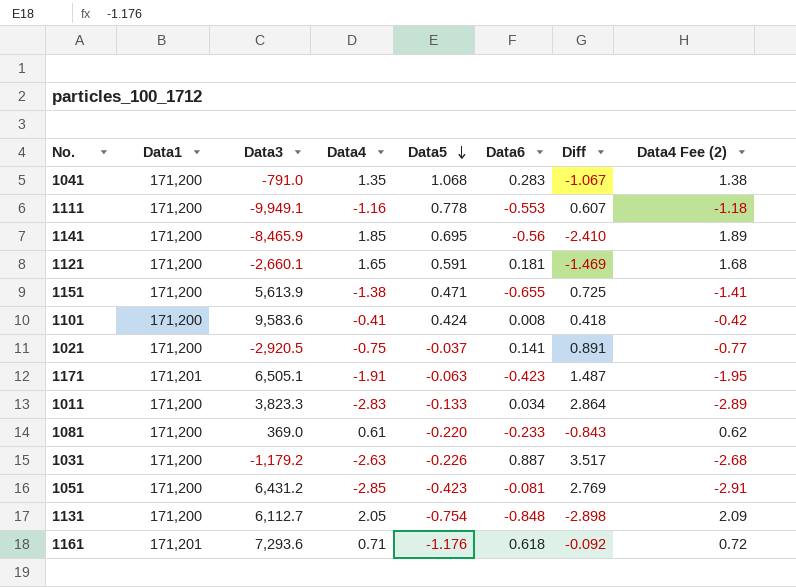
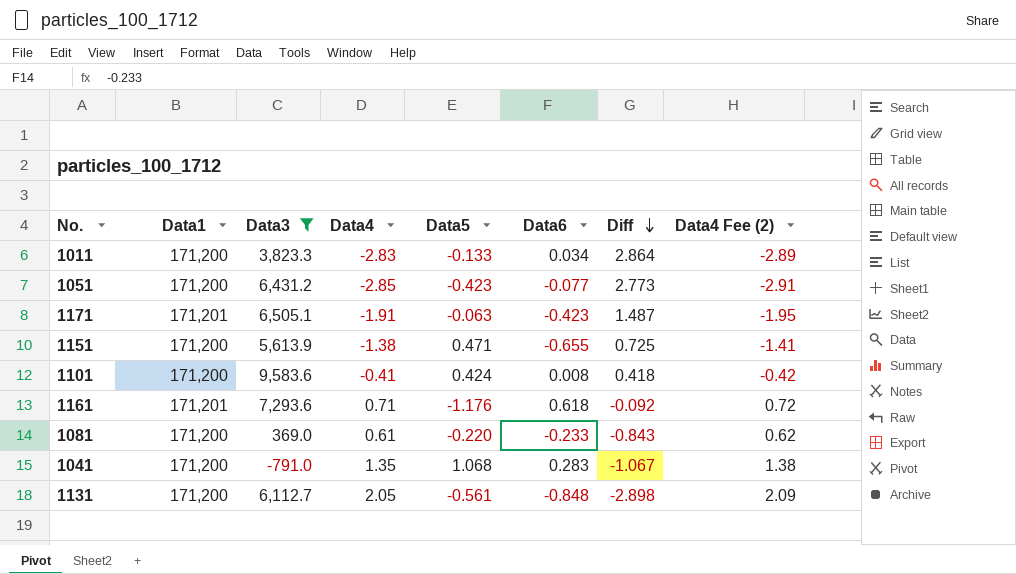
filter: none -> Data3 >= -791.0
row order: Data5 descending -> Diff descending
1051 | Data6: -0.081 -> -0.077
1051 | Diff: 2.769 -> 2.773
1131 | Data5: -0.754 -> -0.561

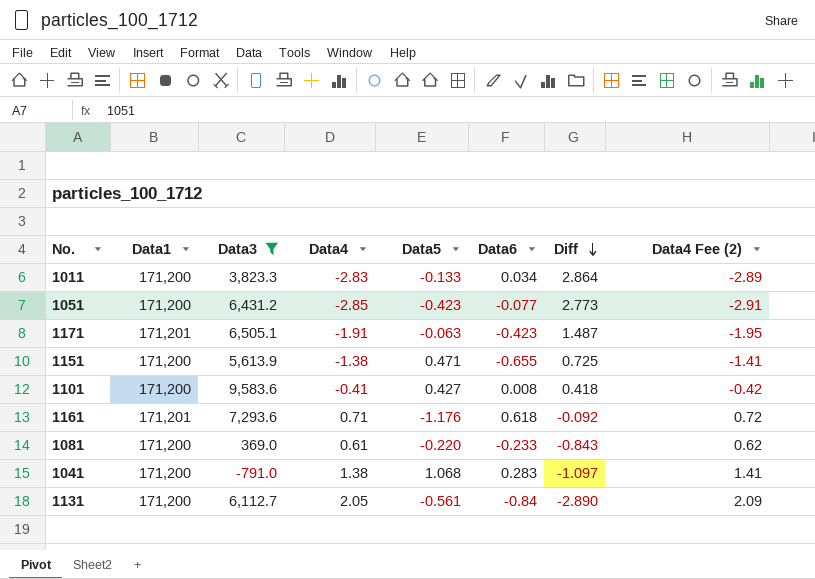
1101 | Data5: 0.424 -> 0.427
1041 | Data4: 1.35 -> 1.38
1041 | Diff: -1.067 -> -1.097
1041 | Data4 Fee (2): 1.38 -> 1.41
1131 | Data6: -0.848 -> -0.84
1131 | Diff: -2.898 -> -2.890

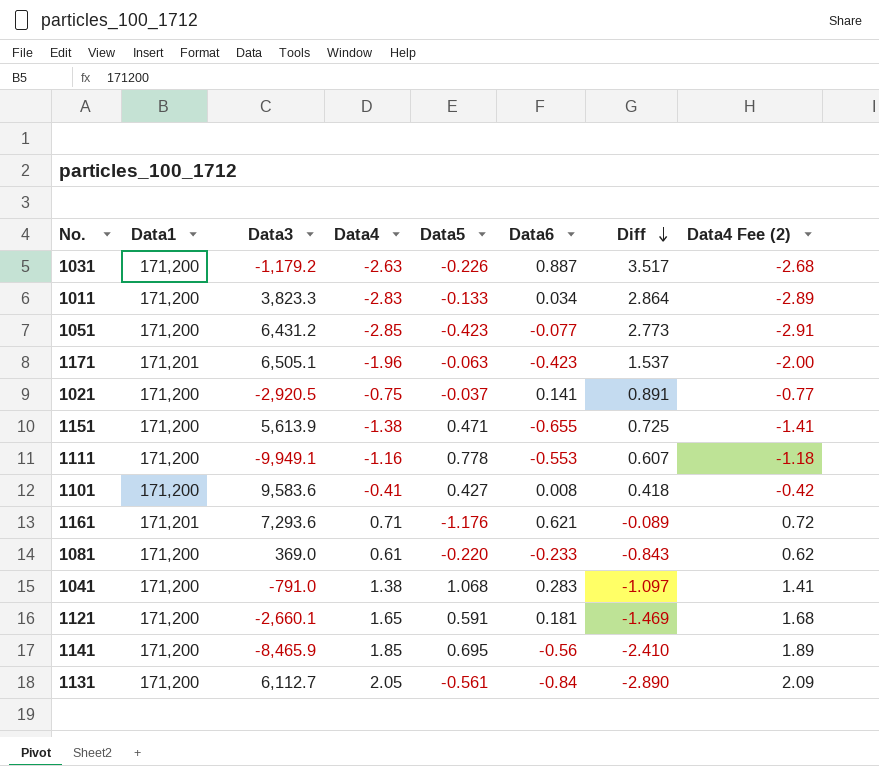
filter: Data3 >= -791.0 -> none
1171 | Data4: -1.91 -> -1.96
1171 | Diff: 1.487 -> 1.537
1171 | Data4 Fee (2): -1.95 -> -2.00
1161 | Data6: 0.618 -> 0.621
1161 | Diff: -0.092 -> -0.089

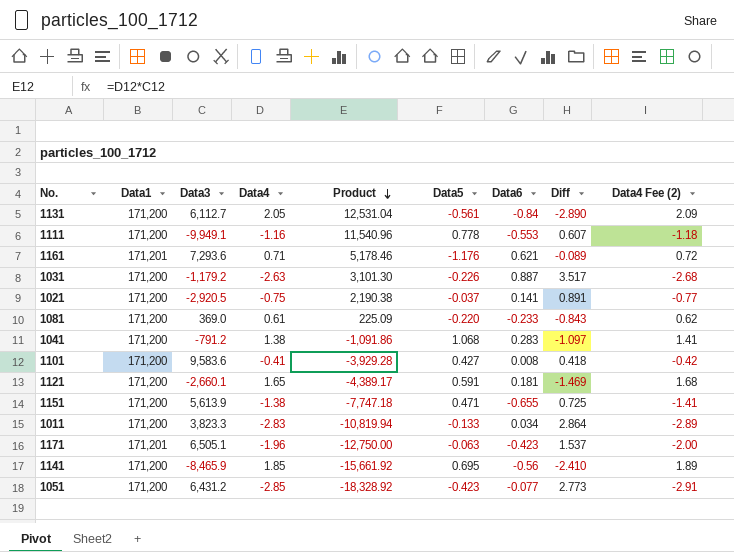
row order: Diff descending -> Product descending
column Product | formula: none -> [Data3] * [Data4]
1041 | Data3: -791.0 -> -791.2

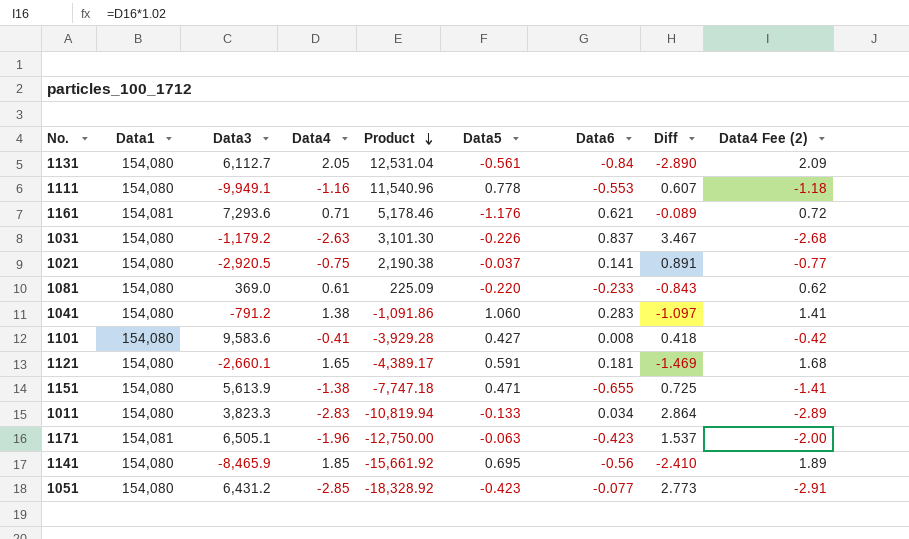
1131 | Data1: 171,200 -> 154,080
1111 | Data1: 171,200 -> 154,080
1161 | Data1: 171,201 -> 154,081
1031 | Data1: 171,200 -> 154,080
1031 | Data6: 0.887 -> 0.837
1031 | Diff: 3.517 -> 3.467
1021 | Data1: 171,200 -> 154,080
1081 | Data1: 171,200 -> 154,080
1041 | Data1: 171,200 -> 154,080
1041 | Data5: 1.068 -> 1.060
1101 | Data1: 171,200 -> 154,080
1121 | Data1: 171,200 -> 154,080
1151 | Data1: 171,200 -> 154,080
1011 | Data1: 171,200 -> 154,080
1171 | Data1: 171,201 -> 154,081
1141 | Data1: 171,200 -> 154,080
1051 | Data1: 171,200 -> 154,080

